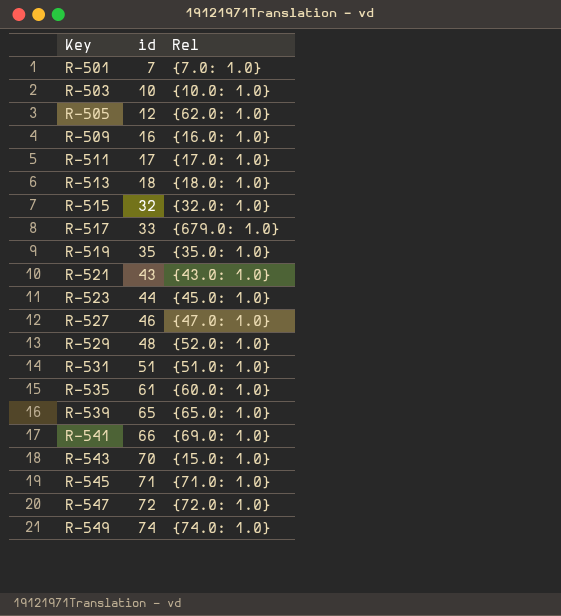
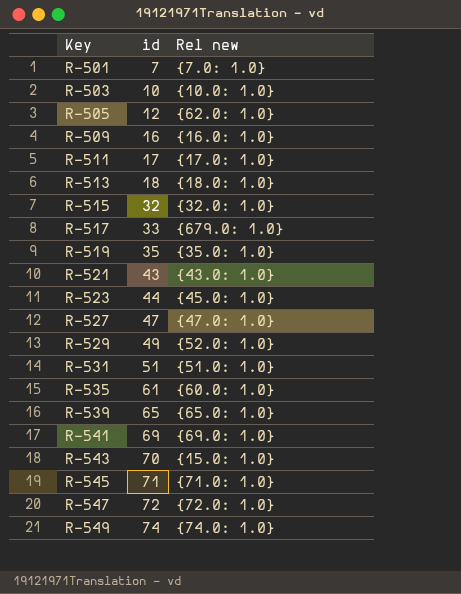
column name: Rel -> Rel new
R-527 | id: 46 -> 47
R-529 | id: 48 -> 49
R-541 | id: 66 -> 69

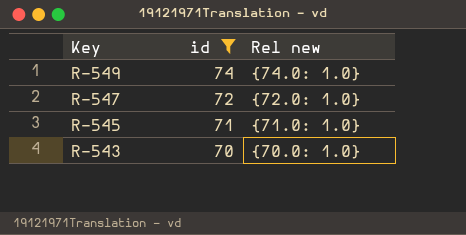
filter: none -> id >= 70
row order: Key ascending -> Key descending
R-543 | Rel new: {15.0: 1.0} -> {70.0: 1.0}

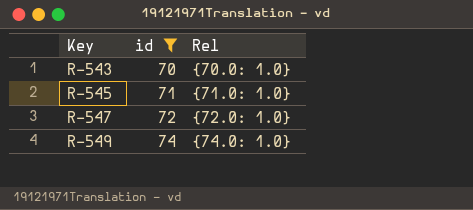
row order: Key descending -> Key ascending
column name: Rel new -> Rel

